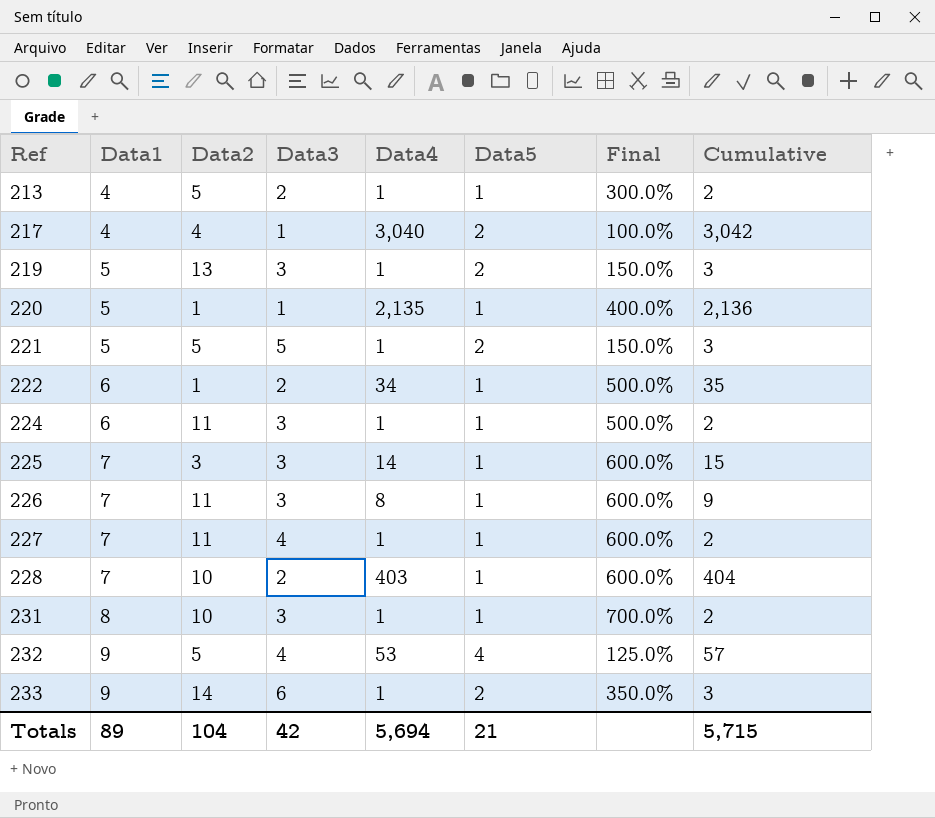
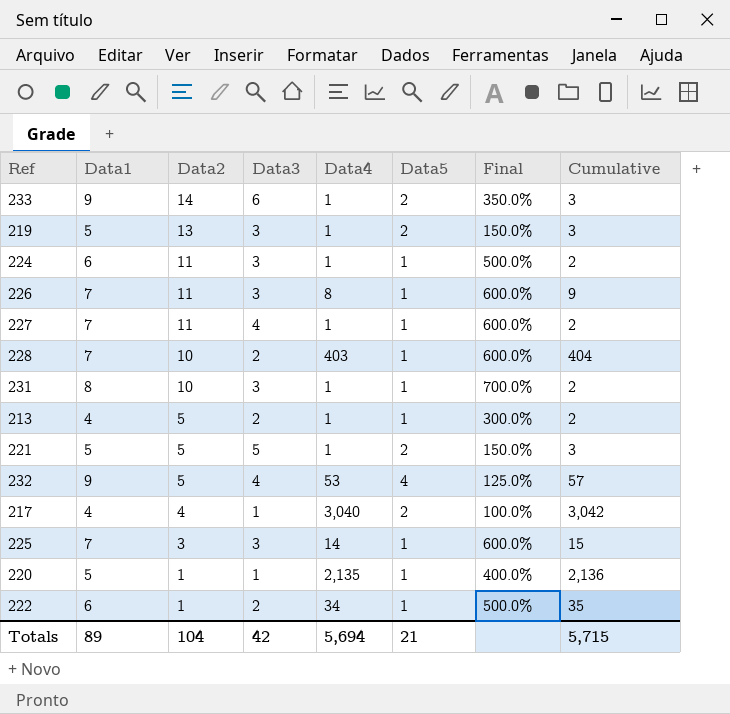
row order: Ref ascending -> Data2 descending

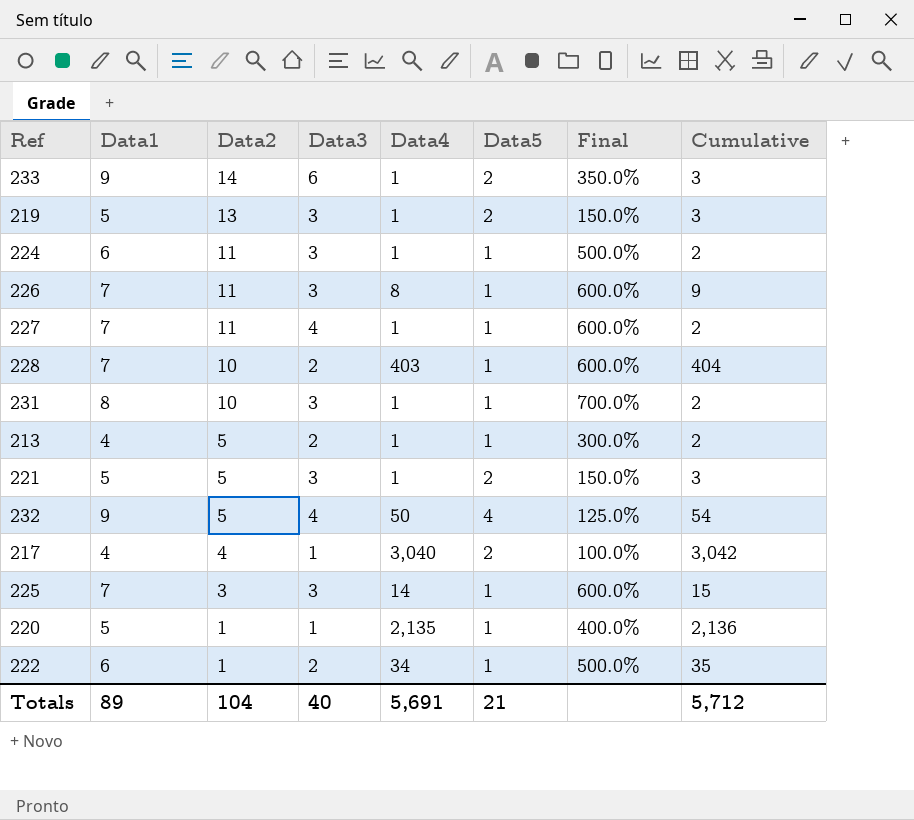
221 | Data3: 5 -> 3
232 | Data4: 53 -> 50
232 | Cumulative: 57 -> 54
Totals | Data3: 42 -> 40
Totals | Data4: 5,694 -> 5,691
Totals | Cumulative: 5,715 -> 5,712

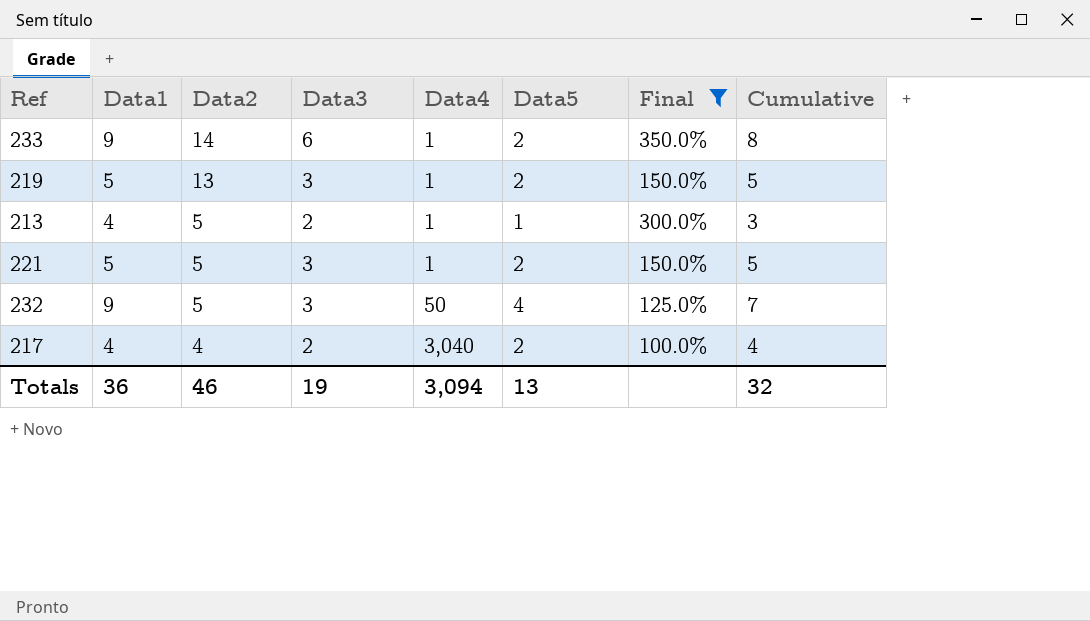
filter: none -> Final <= 350.0%
column Cumulative | formula: [Data4] + [Data5] -> [Data3] + [Data5]
232 | Data3: 4 -> 3
217 | Data3: 1 -> 2
Totals | Data1: 89 -> 36
Totals | Data2: 104 -> 46
Totals | Data3: 40 -> 19
Totals | Data4: 5,691 -> 3,094
Totals | Data5: 21 -> 13
Totals | Cumulative: 5,712 -> 32

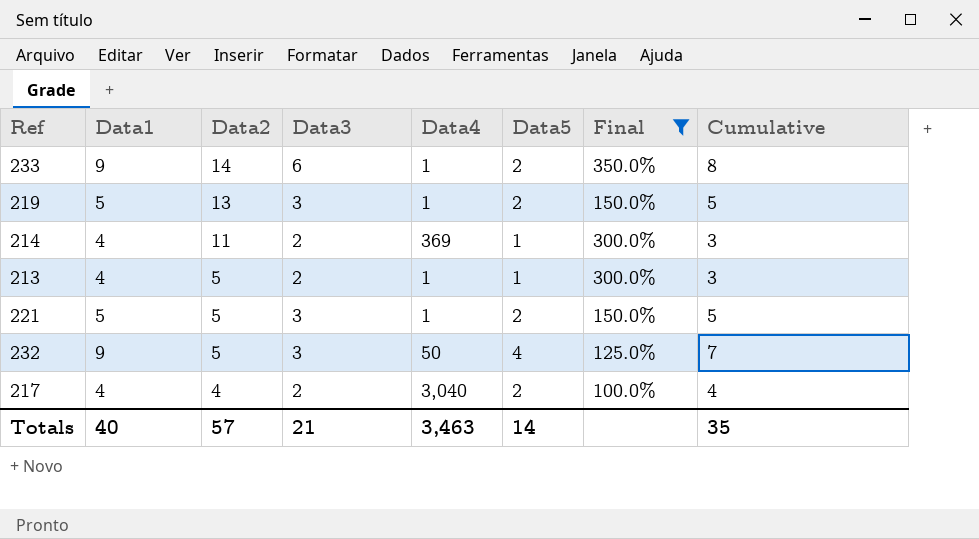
row 214: none -> 4 | 11 | 2 | 369 | 1 | 300.0% | 3
Totals | Data1: 36 -> 40
Totals | Data2: 46 -> 57
Totals | Data3: 19 -> 21
Totals | Data4: 3,094 -> 3,463
Totals | Data5: 13 -> 14
Totals | Cumulative: 32 -> 35

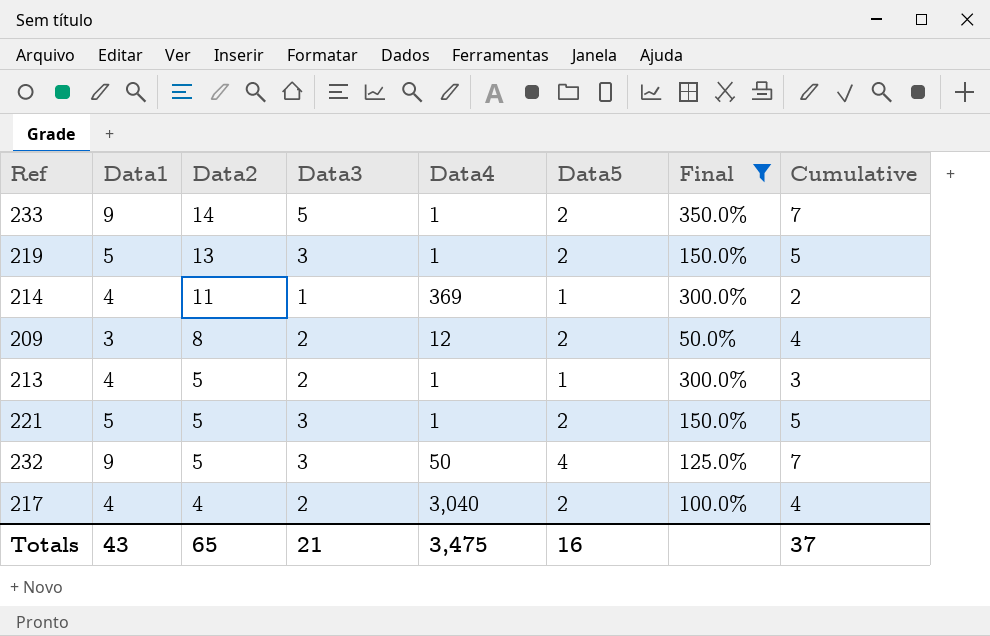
233 | Data3: 6 -> 5
233 | Cumulative: 8 -> 7
214 | Data3: 2 -> 1
214 | Cumulative: 3 -> 2
row 209: none -> 3 | 8 | 2 | 12 | 2 | 50.0% | 4
Totals | Data1: 40 -> 43
Totals | Data2: 57 -> 65
Totals | Data4: 3,463 -> 3,475
Totals | Data5: 14 -> 16
Totals | Cumulative: 35 -> 37

